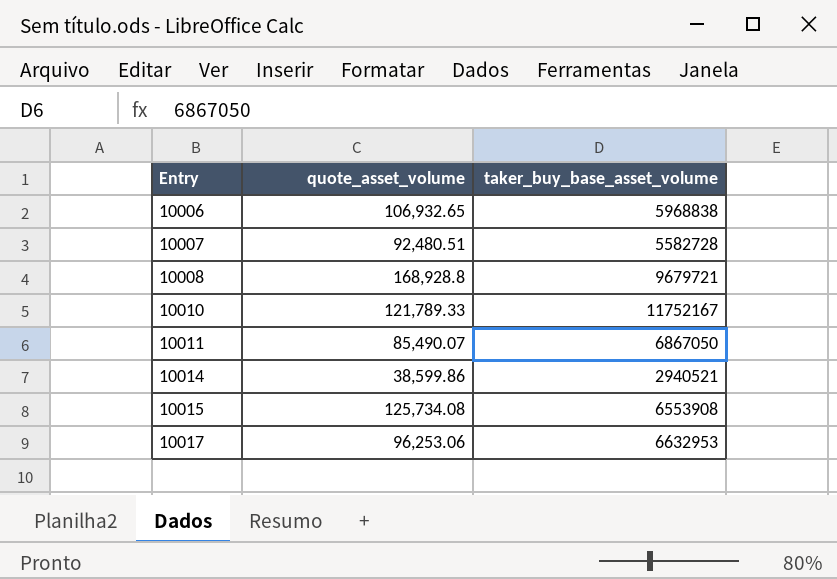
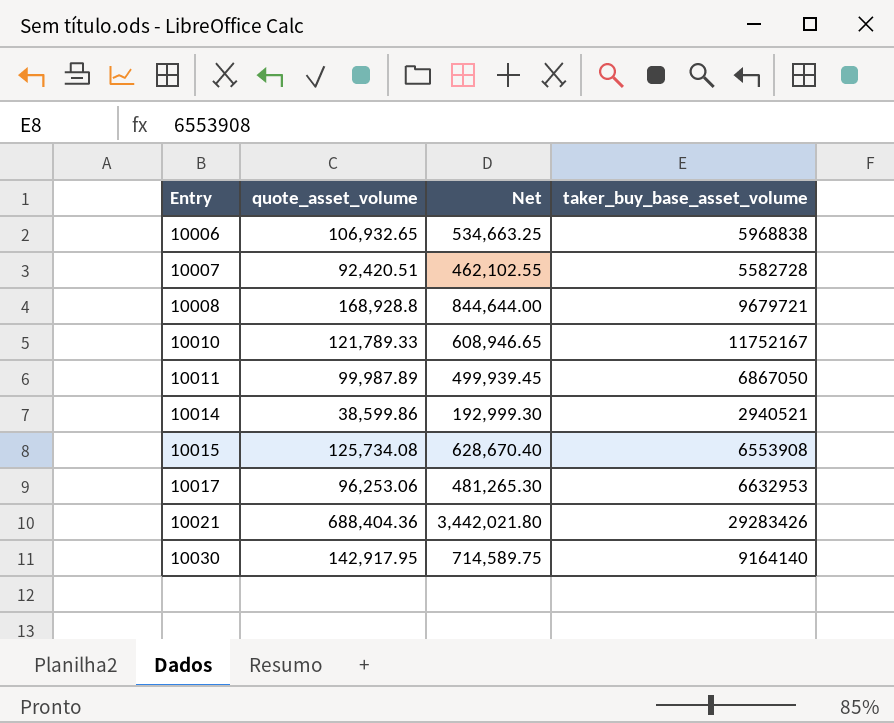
column Net | formula: none -> [quote_asset_volume] * 5
10007 | quote_asset_volume: 92,480.51 -> 92,420.51
10011 | quote_asset_volume: 85,490.07 -> 99,987.89
row 10021: none -> 688,404.36 | 3,442,021.80 | 29283426
row 10030: none -> 142,917.95 | 714,589.75 | 9164140

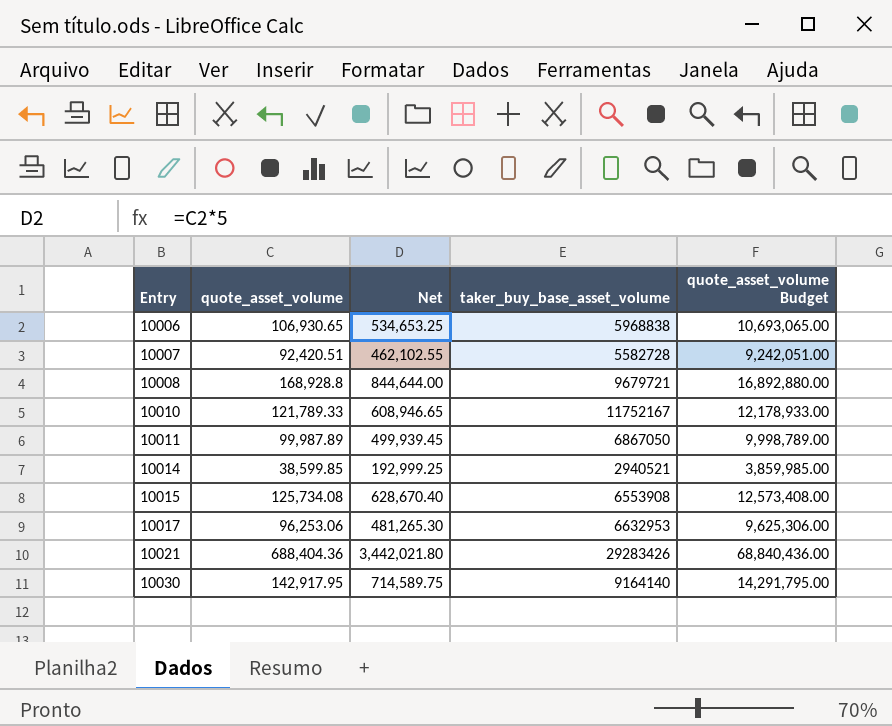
column quote_asset_volume Budget | formula: none -> [quote_asset_volume] * 100
10006 | quote_asset_volume: 106,932.65 -> 106,930.65
10006 | Net: 534,663.25 -> 534,653.25
10014 | quote_asset_volume: 38,599.86 -> 38,599.85
10014 | Net: 192,999.30 -> 192,999.25

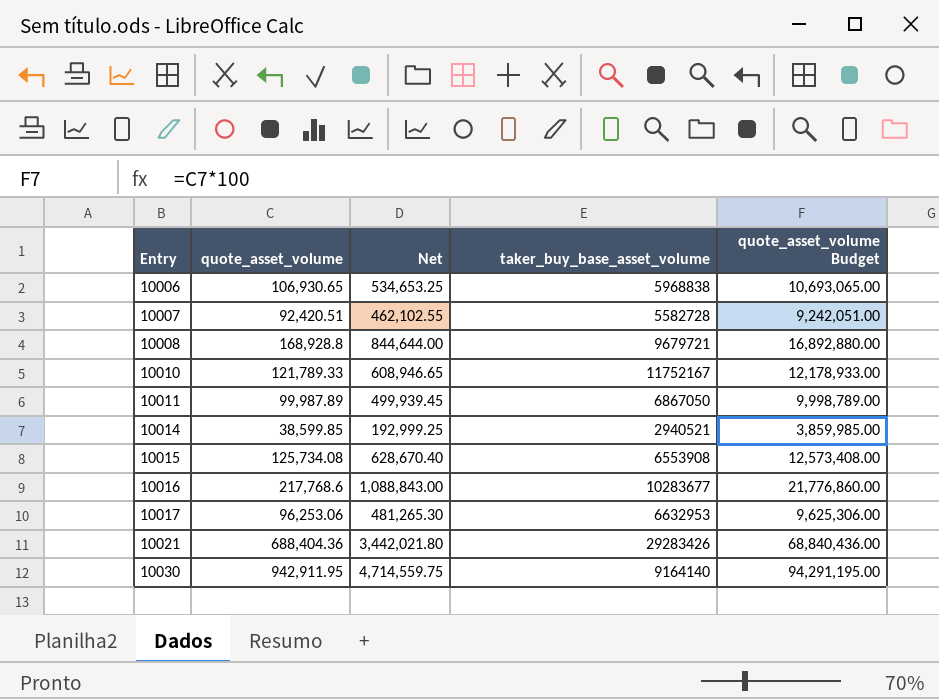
row 10016: none -> 217,768.6 | 1,088,843.00 | 10283677 | 21,776,860.00
10030 | quote_asset_volume: 142,917.95 -> 942,911.95
10030 | Net: 714,589.75 -> 4,714,559.75
10030 | quote_asset_volume Budget: 14,291,795.00 -> 94,291,195.00

